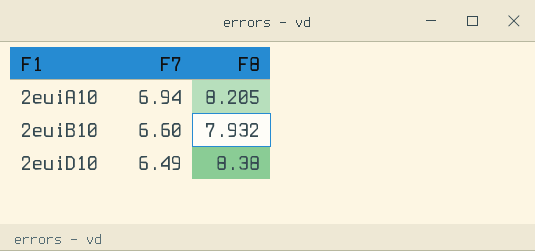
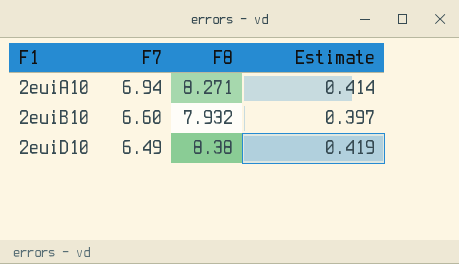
column Estimate | formula: none -> [F8] * 0.05
2euiA10 | F8: 8.205 -> 8.271

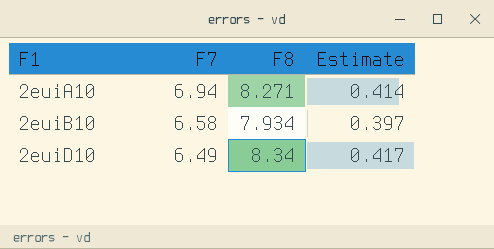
2euiB10 | F7: 6.60 -> 6.58
2euiB10 | F8: 7.932 -> 7.934
2euiD10 | F8: 8.38 -> 8.34
2euiD10 | Estimate: 0.419 -> 0.417

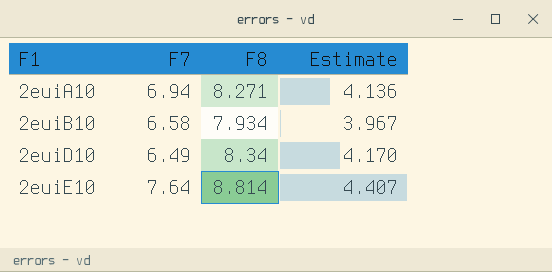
column Estimate | formula: [F8] * 0.05 -> [F8] * 0.5
row 2euiE10: none -> 7.64 | 8.814 | 4.407

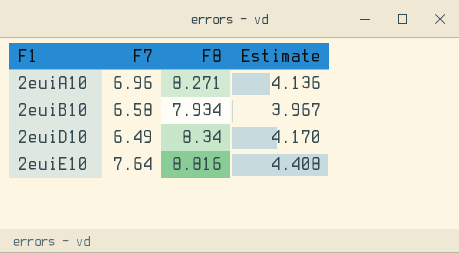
2euiA10 | F7: 6.94 -> 6.96
2euiE10 | F8: 8.814 -> 8.816
2euiE10 | Estimate: 4.407 -> 4.408

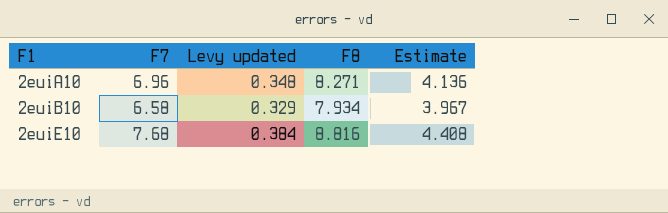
column Levy updated | formula: none -> [F7] * 0.05
row 2euiD10: 6.49 | 8.34 | 4.170 -> none
2euiE10 | F7: 7.64 -> 7.68

